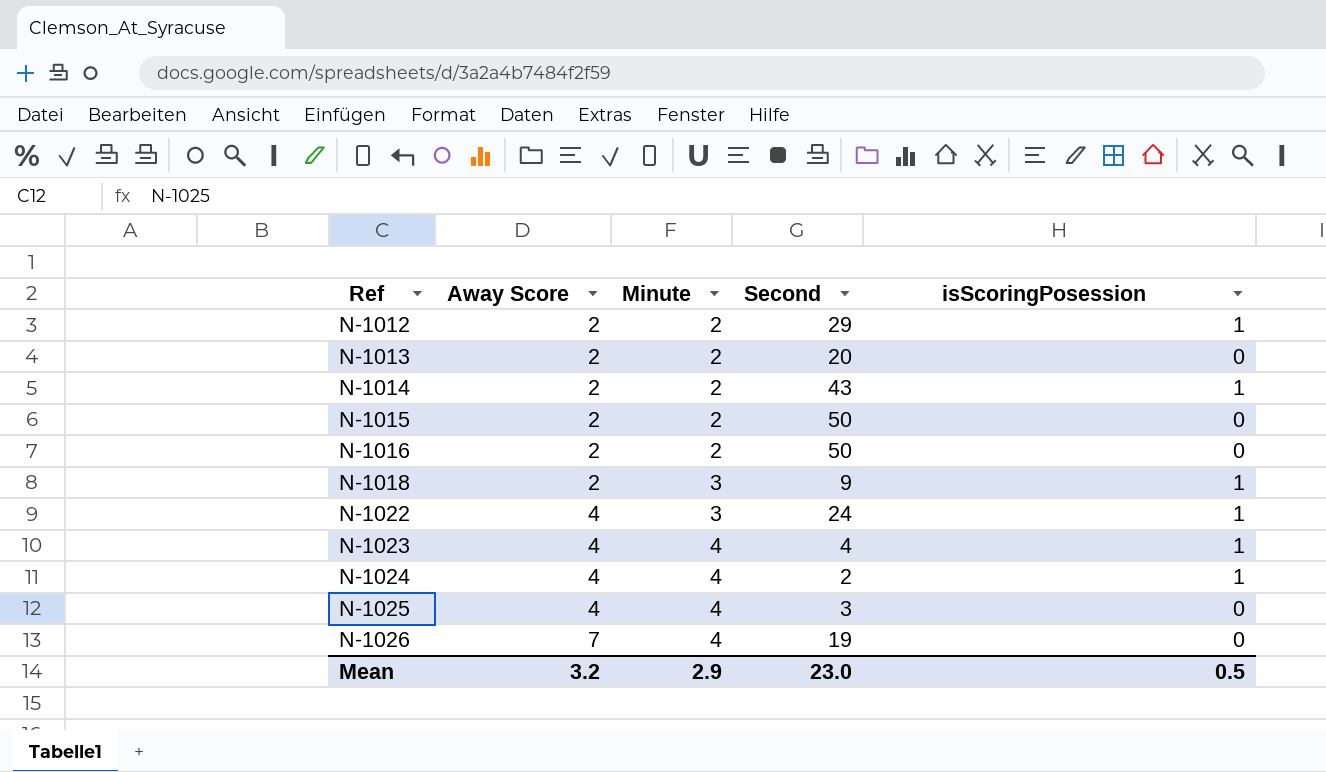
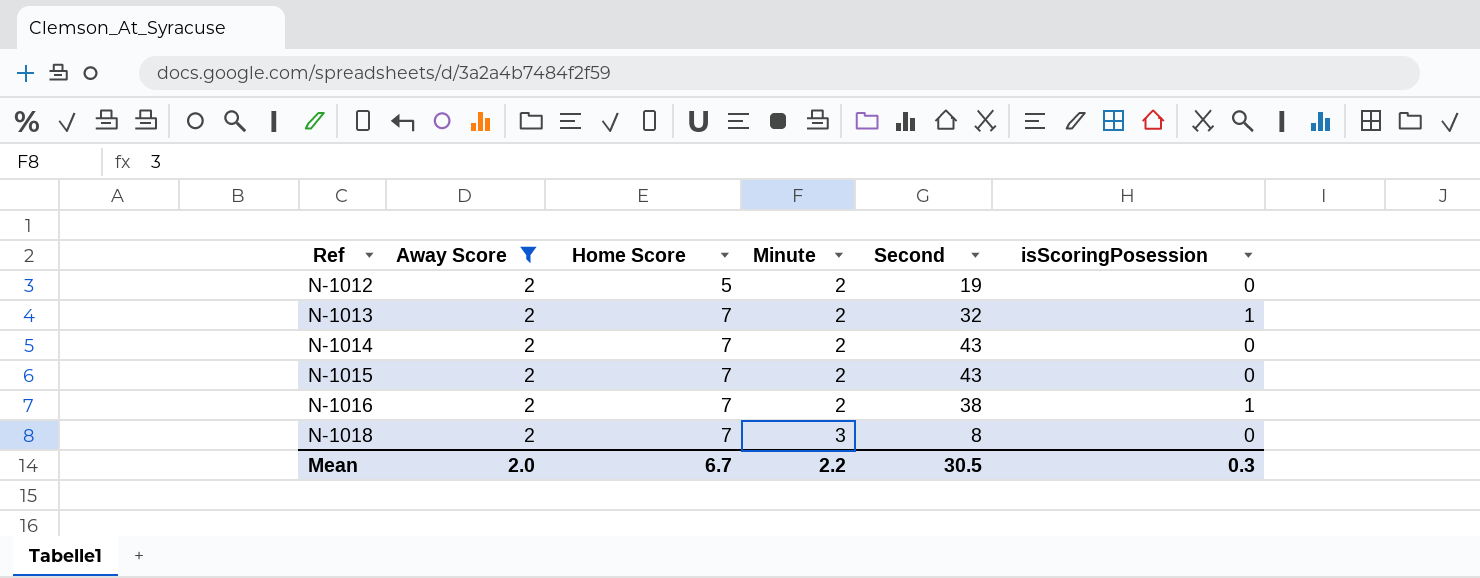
filter: none -> Away Score = 2
column Home Score | position: none -> 3
N-1012 | Second: 29 -> 19
N-1012 | isScoringPosession: 1 -> 0
N-1013 | Second: 20 -> 32
N-1013 | isScoringPosession: 0 -> 1
N-1014 | isScoringPosession: 1 -> 0
N-1015 | Second: 50 -> 43
N-1016 | Second: 50 -> 38
N-1016 | isScoringPosession: 0 -> 1
N-1018 | Second: 9 -> 8
N-1018 | isScoringPosession: 1 -> 0
Mean | Away Score: 3.2 -> 2.0
Mean | Minute: 2.9 -> 2.2
Mean | Second: 23.0 -> 30.5
Mean | isScoringPosession: 0.5 -> 0.3

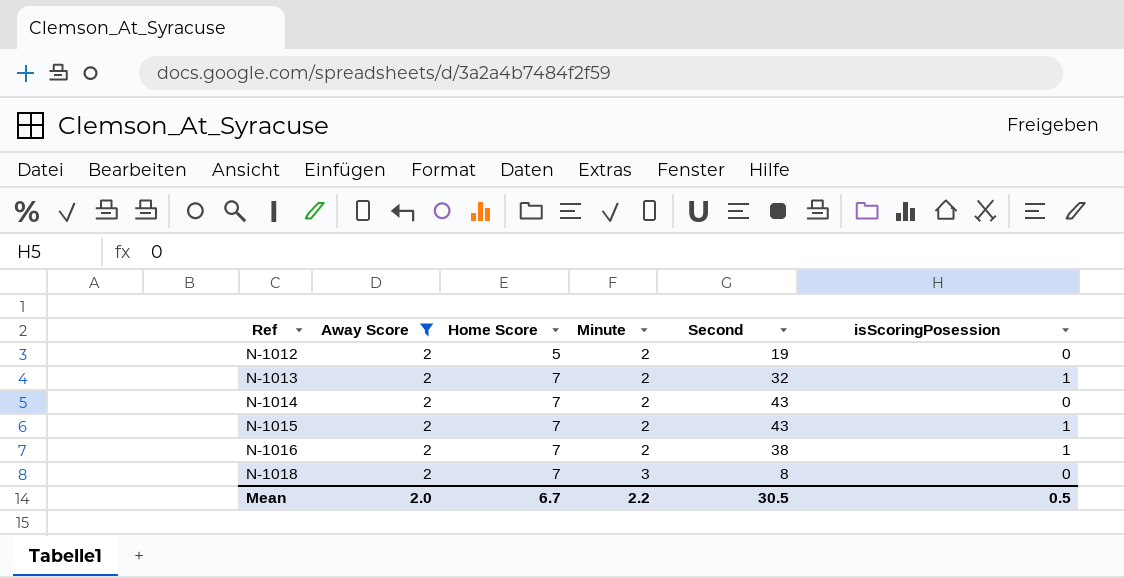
N-1015 | isScoringPosession: 0 -> 1
Mean | isScoringPosession: 0.3 -> 0.5

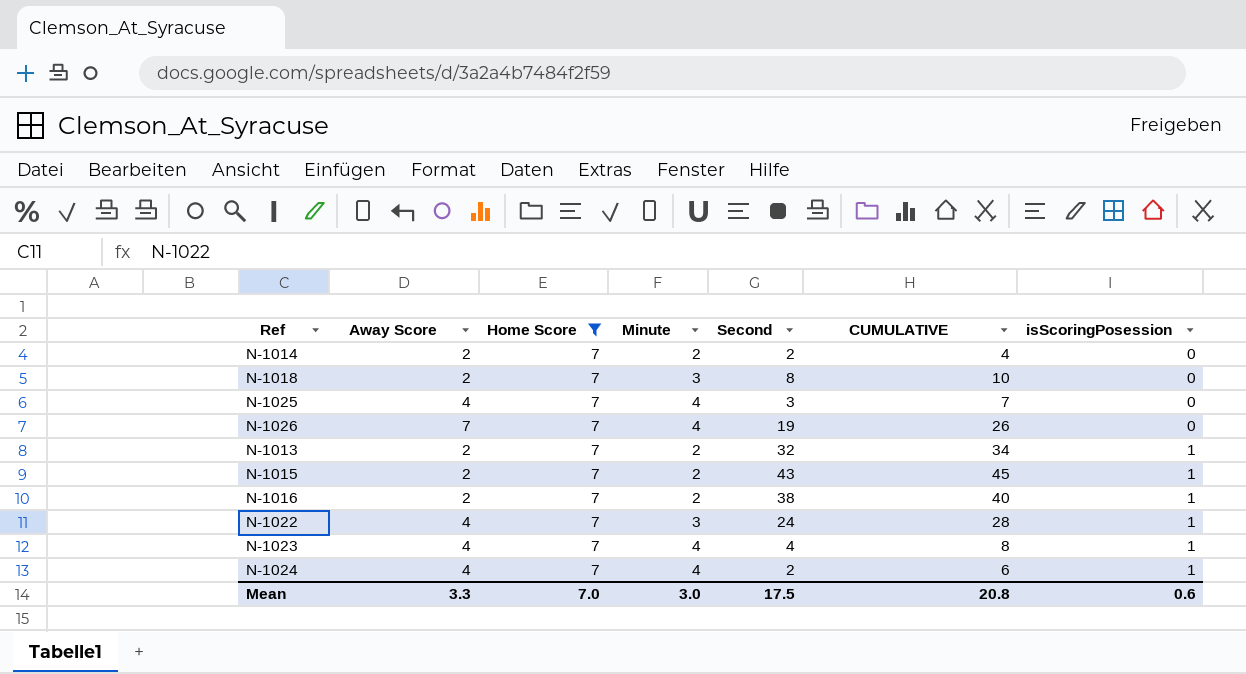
filter: Away Score = 2 -> Home Score = 7
row order: Ref ascending -> isScoringPosession ascending
column CUMULATIVE | formula: none -> [Away Score] + [Second]
N-1014 | Second: 43 -> 2
Mean | Away Score: 2.0 -> 3.3
Mean | Home Score: 6.7 -> 7.0
Mean | Minute: 2.2 -> 3.0
Mean | Second: 30.5 -> 17.5
Mean | isScoringPosession: 0.5 -> 0.6

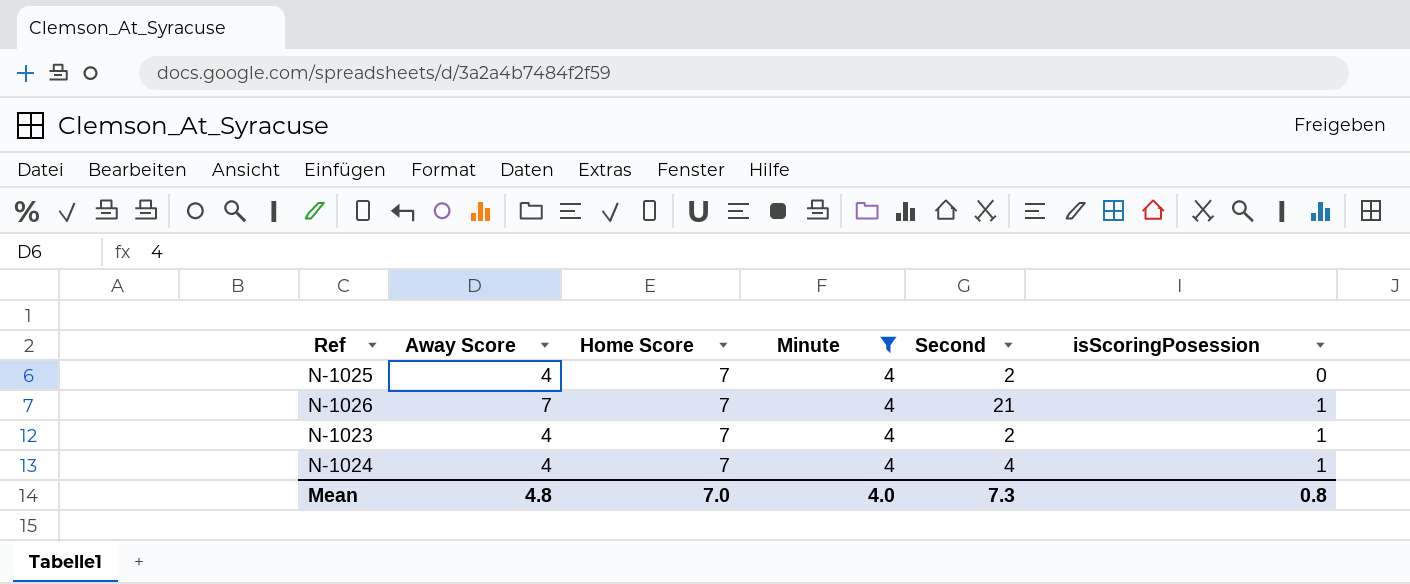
filter: Home Score = 7 -> Minute = 4
column CUMULATIVE | formula: [Away Score] + [Second] -> none
N-1025 | Second: 3 -> 2
N-1026 | Second: 19 -> 21
N-1026 | isScoringPosession: 0 -> 1
N-1023 | Second: 4 -> 2
N-1024 | Second: 2 -> 4
Mean | Away Score: 3.3 -> 4.8
Mean | Minute: 3.0 -> 4.0
Mean | Second: 17.5 -> 7.3
Mean | isScoringPosession: 0.6 -> 0.8

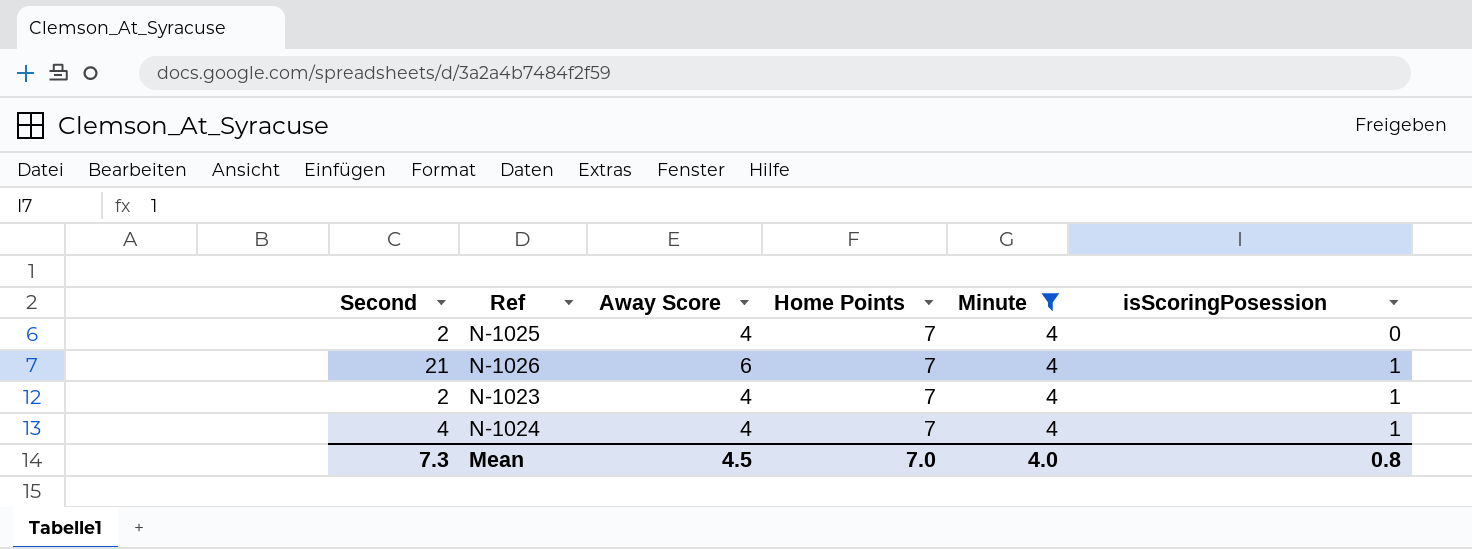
column Second | position: 5 -> 1
column name: Home Score -> Home Points
N-1026 | Away Score: 7 -> 6
Mean | Away Score: 4.8 -> 4.5

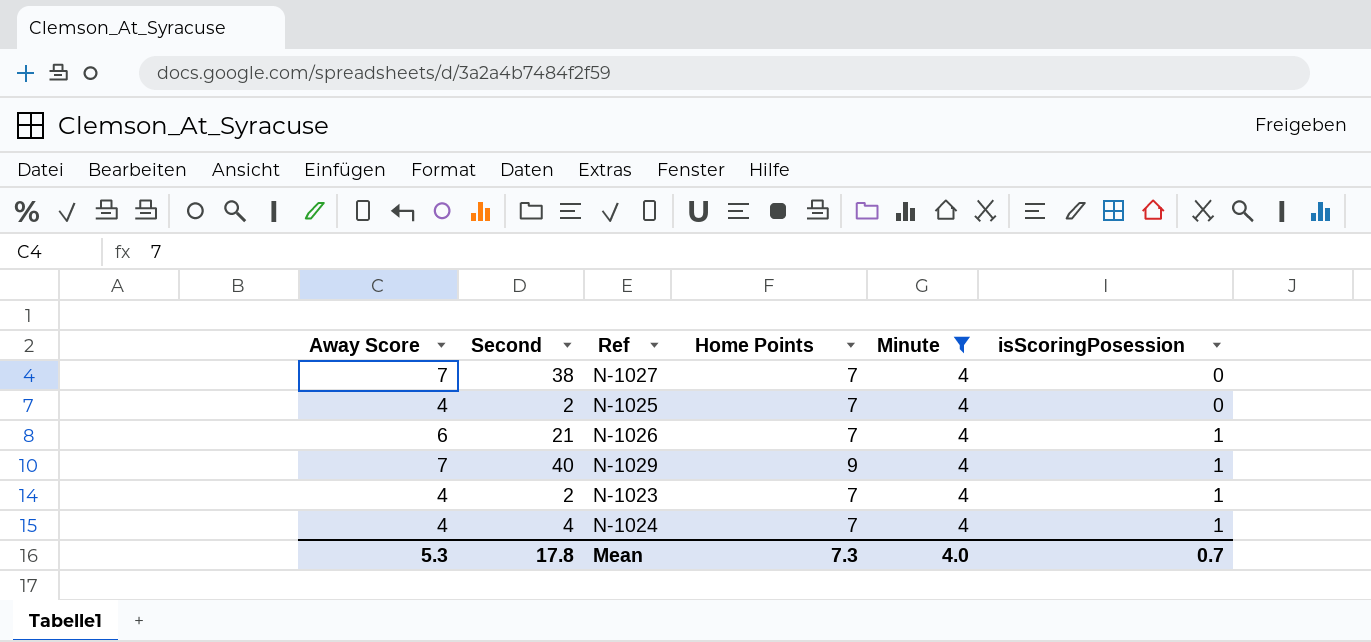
column Away Score | position: 3 -> 1
row N-1027: none -> 7 | 38 | 7 | 4 | 0
row N-1029: none -> 7 | 40 | 9 | 4 | 1
Mean | Away Score: 4.5 -> 5.3
Mean | Second: 7.3 -> 17.8
Mean | Home Points: 7.0 -> 7.3
Mean | isScoringPosession: 0.8 -> 0.7

